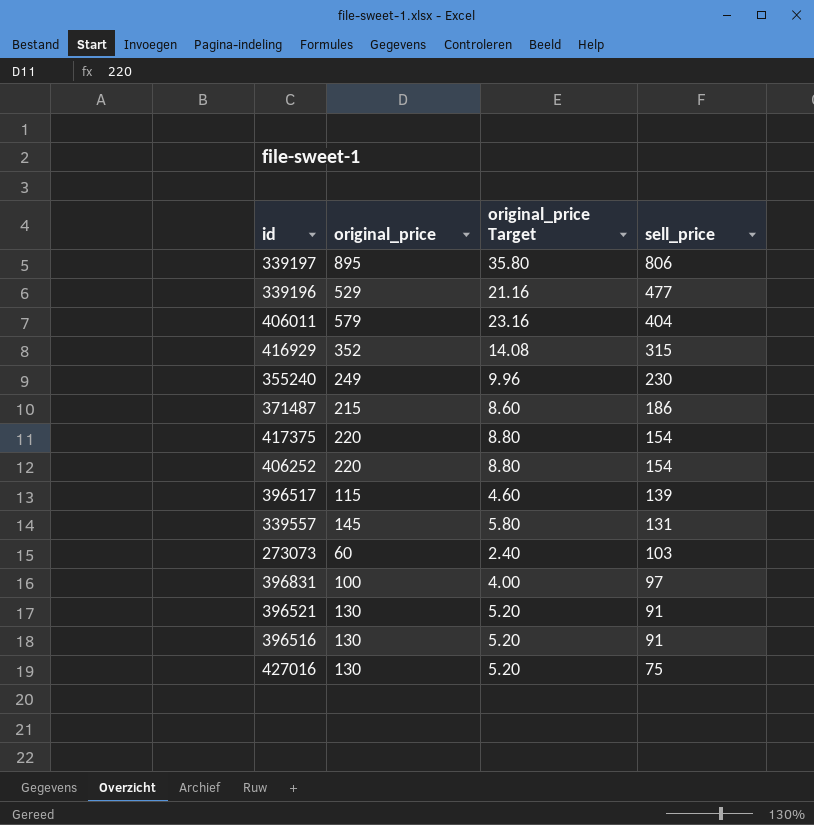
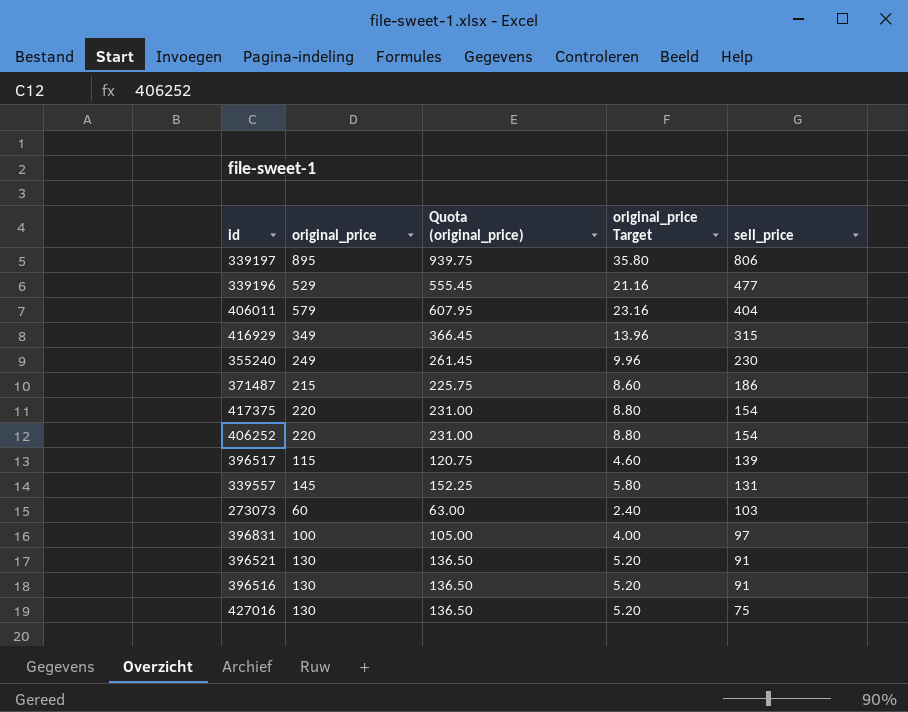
column Quota (original_price) | formula: none -> [original_price] * 1.05
416929 | original_price: 352 -> 349
416929 | original_price Target: 14.08 -> 13.96

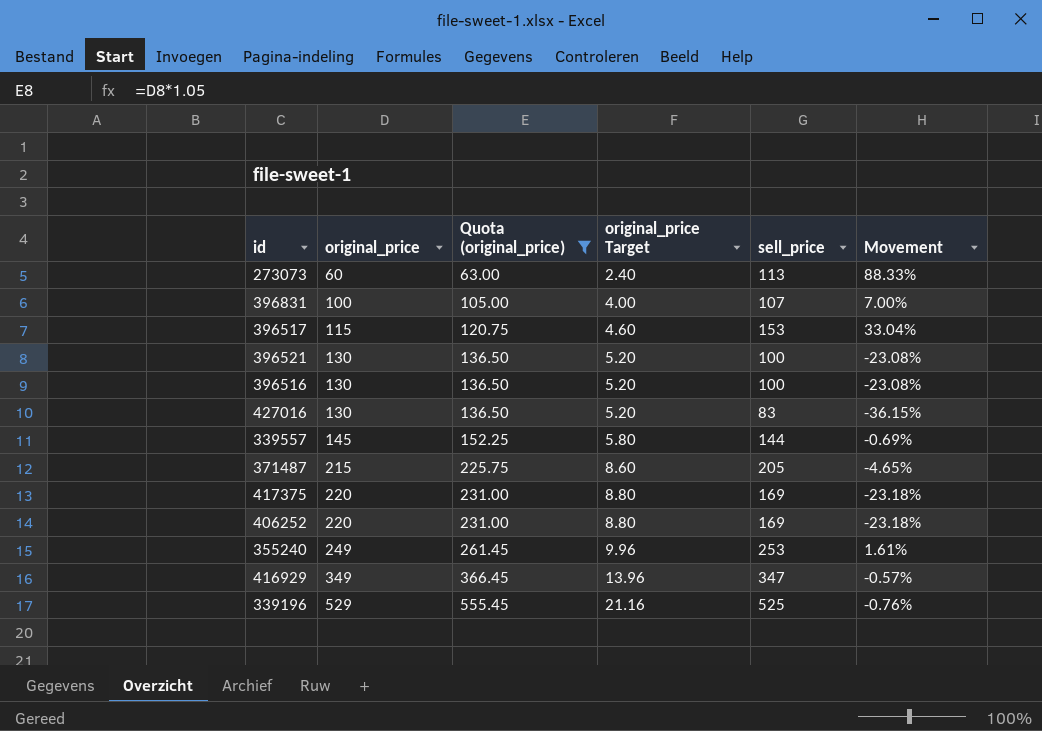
filter: none -> Quota (original_price) <= 555.45
row order: sell_price descending -> original_price ascending
column Movement | formula: none -> ([sell_price] - [original_price]) / [original_price]
273073 | sell_price: 103 -> 113
396831 | sell_price: 97 -> 107
396517 | sell_price: 139 -> 153
396521 | sell_price: 91 -> 100
396516 | sell_price: 91 -> 100
427016 | sell_price: 75 -> 83
339557 | sell_price: 131 -> 144
371487 | sell_price: 186 -> 205
417375 | sell_price: 154 -> 169
406252 | sell_price: 154 -> 169
355240 | sell_price: 230 -> 253
416929 | sell_price: 315 -> 347
339196 | sell_price: 477 -> 525

